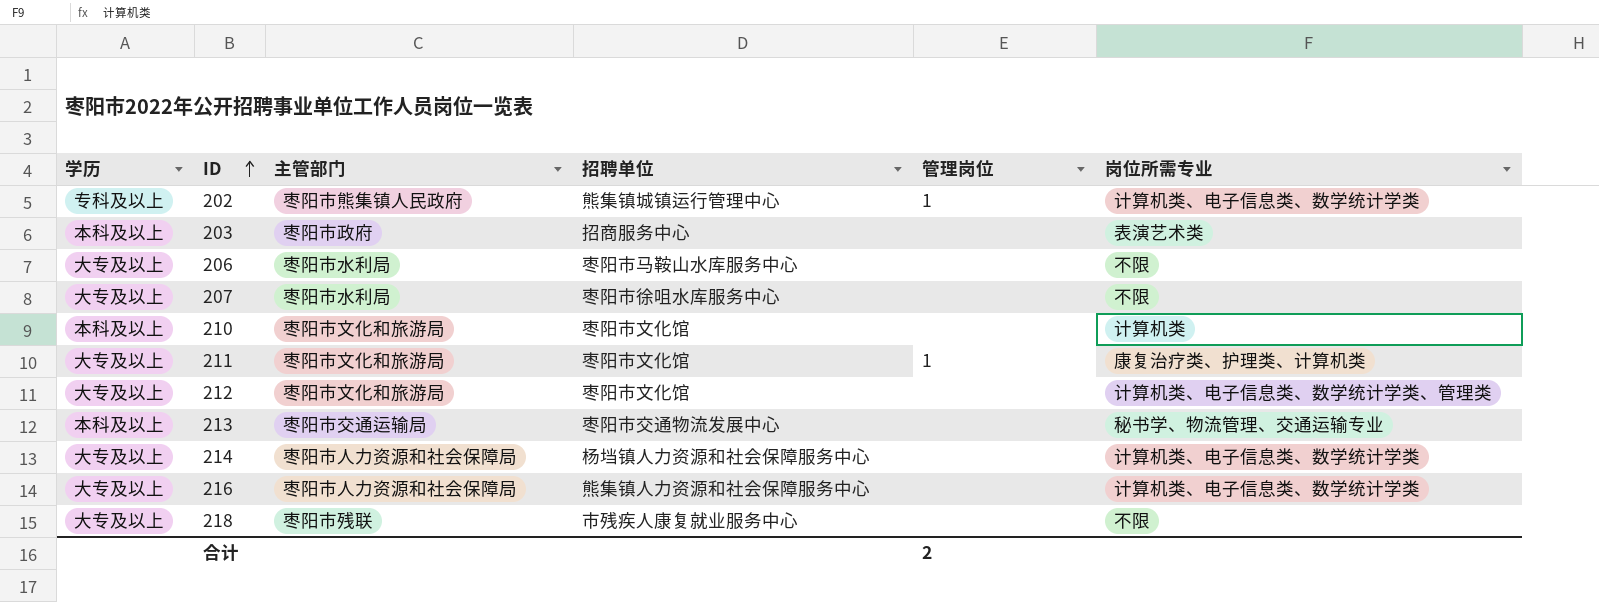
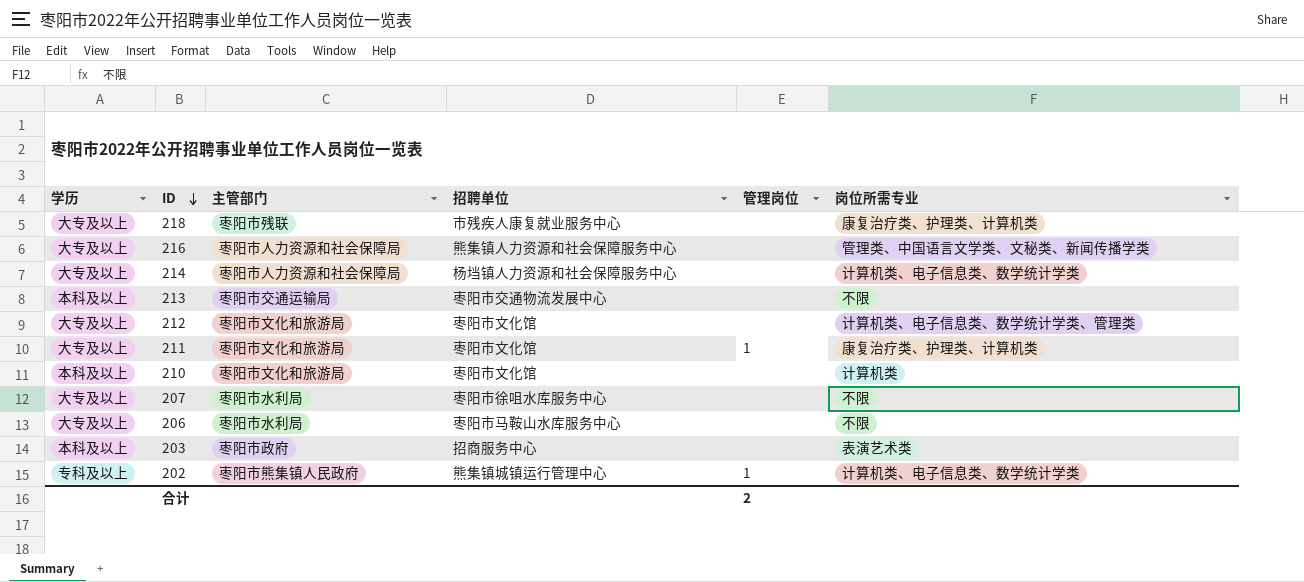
row order: ID ascending -> ID descending
218 | 岗位所需专业: 不限 -> 康复治疗类、护理类、计算机类
216 | 岗位所需专业: 计算机类、电子信息类、数学统计学类 -> 管理类、中国语言文学类、文秘类、新闻传播学类
213 | 岗位所需专业: 秘书学、物流管理、交通运输专业 -> 不限

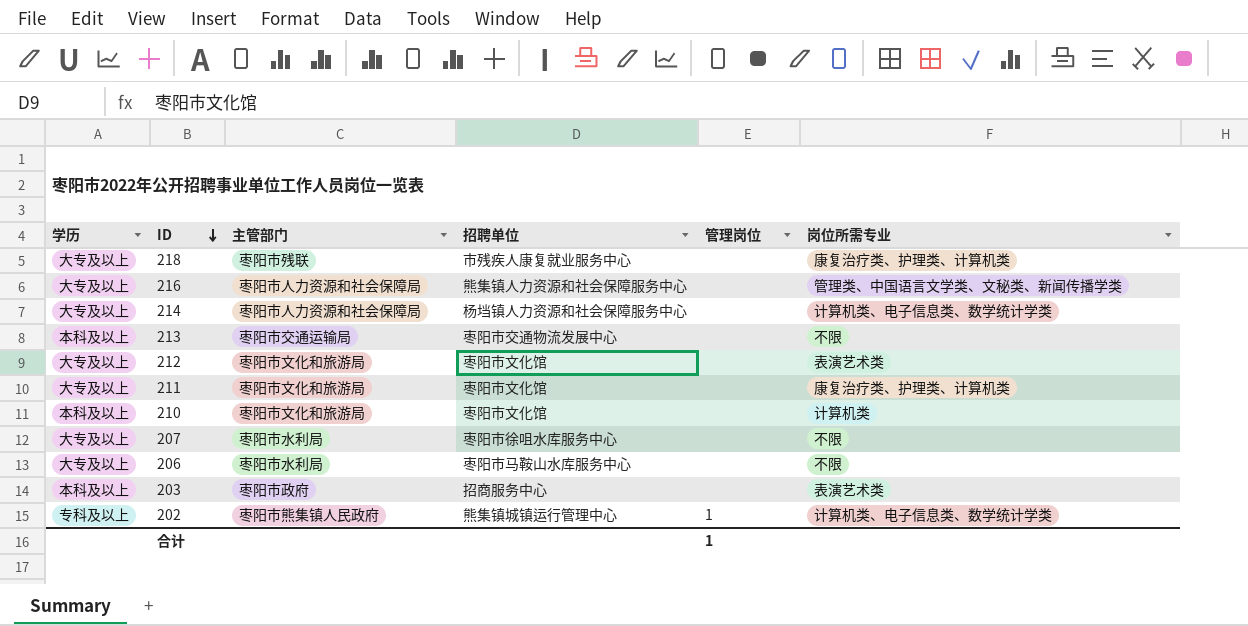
212 | 岗位所需专业: 计算机类、电子信息类、数学统计学类、管理类 -> 表演艺术类
211 | 管理岗位: 1 -> none
合计 | 管理岗位: 2 -> 1

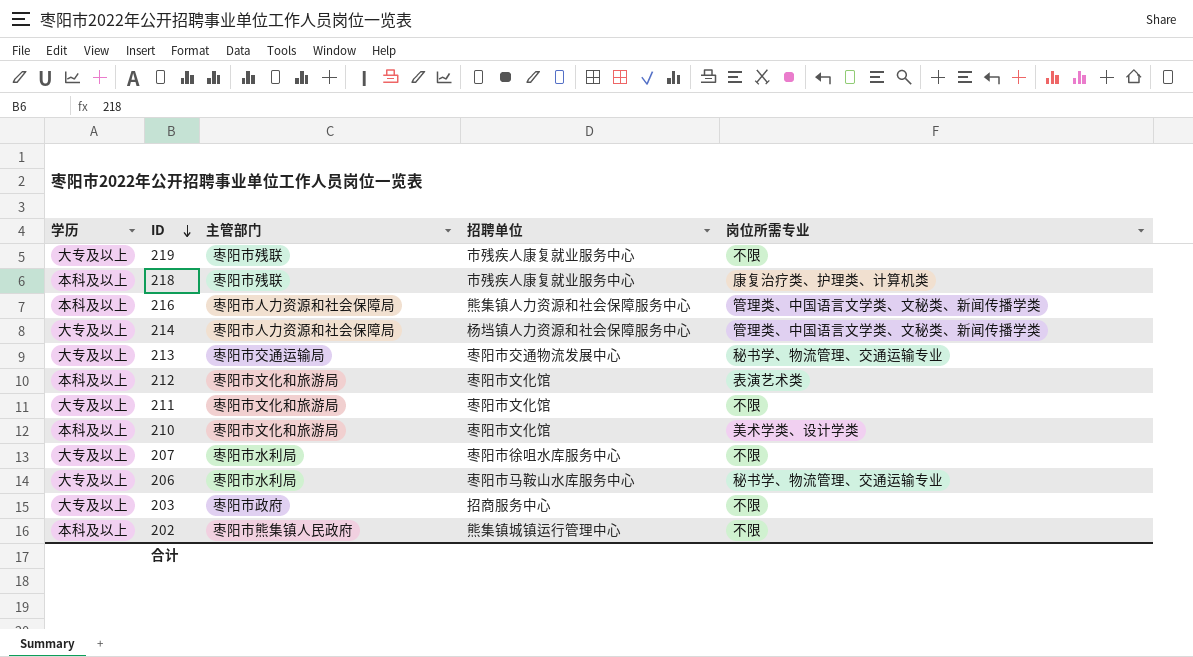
column 管理岗位 | position: 5 -> none
row 219: none -> 大专及以上 | 枣阳市残联 | 市残疾人康复就业服务中心 | 不限
218 | 学历: 大专及以上 -> 本科及以上
216 | 学历: 大专及以上 -> 本科及以上
214 | 岗位所需专业: 计算机类、电子信息类、数学统计学类 -> 管理类、中国语言文学类、文秘类、新闻传播学类
213 | 学历: 本科及以上 -> 大专及以上
213 | 岗位所需专业: 不限 -> 秘书学、物流管理、交通运输专业
212 | 学历: 大专及以上 -> 本科及以上
211 | 岗位所需专业: 康复治疗类、护理类、计算机类 -> 不限
210 | 岗位所需专业: 计算机类 -> 美术学类、设计学类
206 | 岗位所需专业: 不限 -> 秘书学、物流管理、交通运输专业
203 | 学历: 本科及以上 -> 大专及以上
203 | 岗位所需专业: 表演艺术类 -> 不限
202 | 学历: 专科及以上 -> 本科及以上
202 | 岗位所需专业: 计算机类、电子信息类、数学统计学类 -> 不限

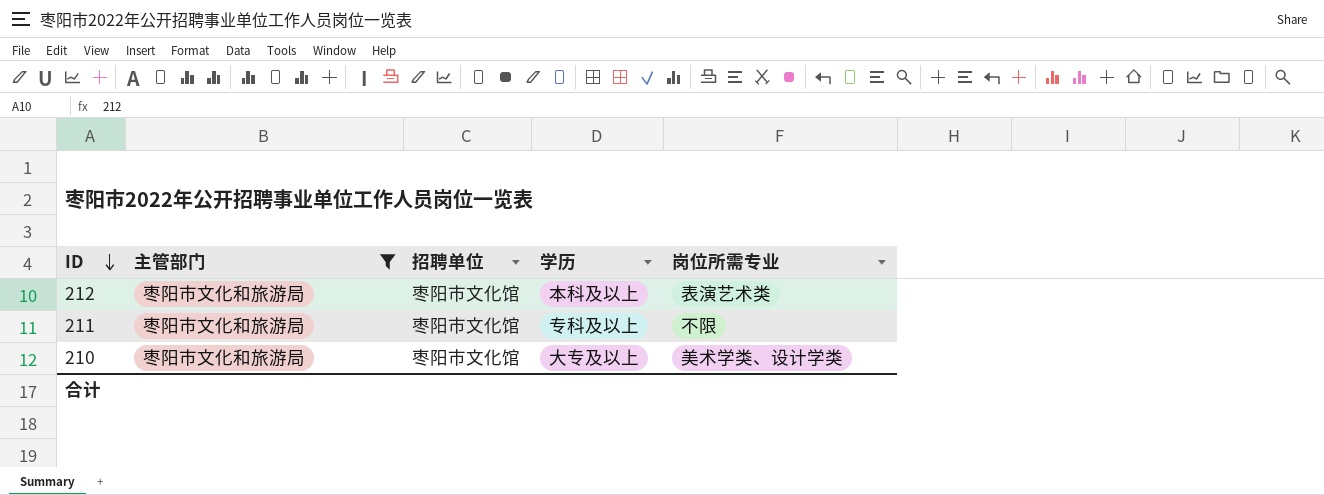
filter: none -> 主管部门 = 枣阳市文化和旅游局
column 学历 | position: 1 -> 4
211 | 学历: 大专及以上 -> 专科及以上
210 | 学历: 本科及以上 -> 大专及以上

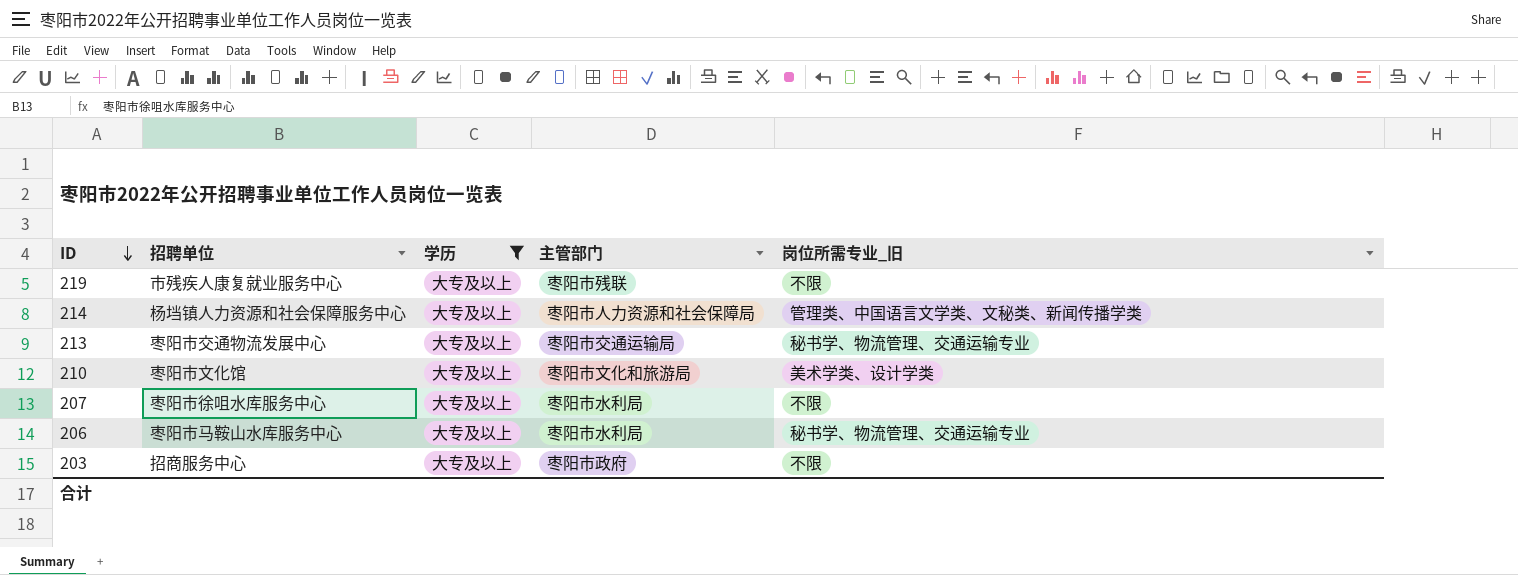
filter: 主管部门 = 枣阳市文化和旅游局 -> 学历 = 大专及以上
column 主管部门 | position: 2 -> 4
column name: 岗位所需专业 -> 岗位所需专业_旧

